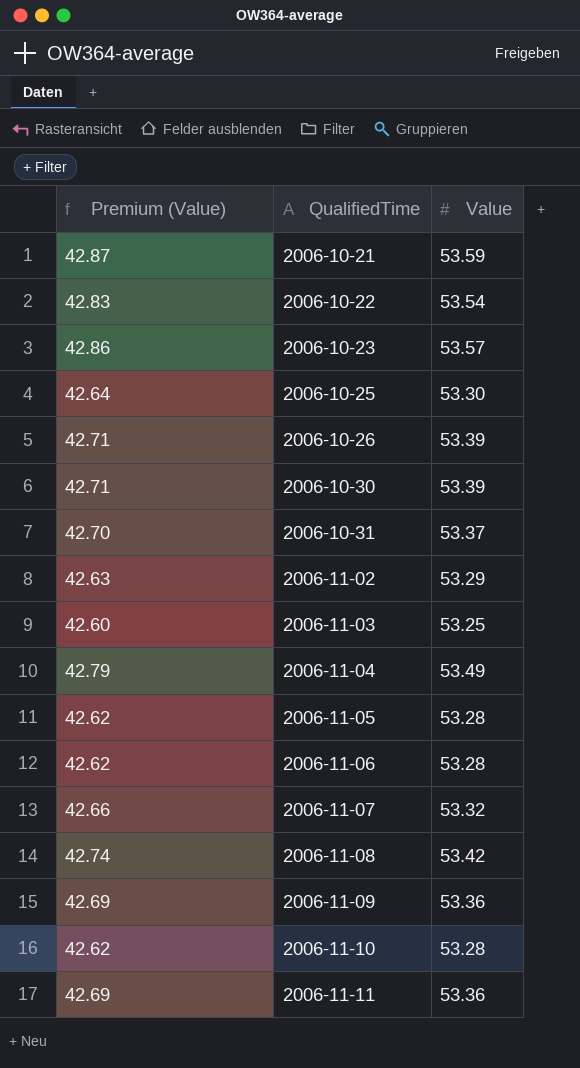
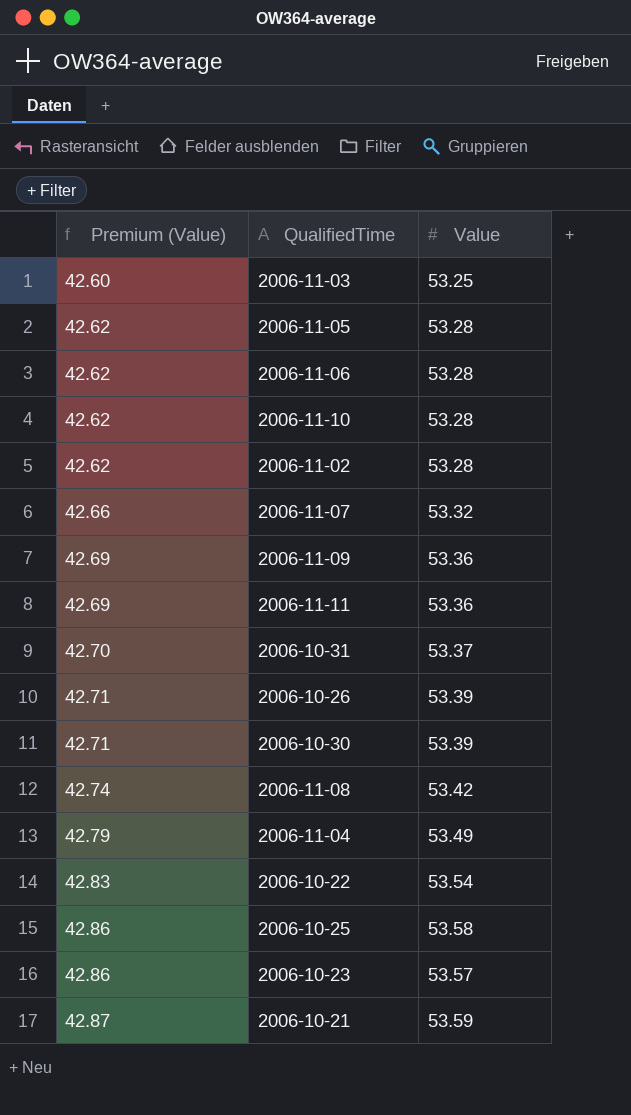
row order: QualifiedTime ascending -> Premium (Value) ascending
2006-11-02 | Premium (Value): 42.63 -> 42.62
2006-11-02 | Value: 53.29 -> 53.28
2006-10-25 | Premium (Value): 42.64 -> 42.86
2006-10-25 | Value: 53.30 -> 53.58

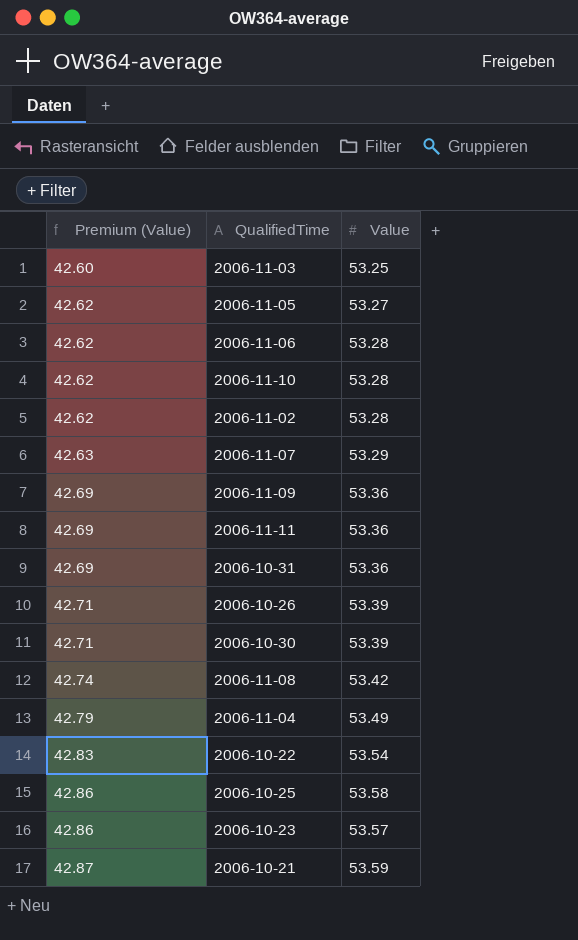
2006-11-05 | Value: 53.28 -> 53.27
2006-11-07 | Premium (Value): 42.66 -> 42.63
2006-11-07 | Value: 53.32 -> 53.29
2006-10-31 | Premium (Value): 42.70 -> 42.69
2006-10-31 | Value: 53.37 -> 53.36

